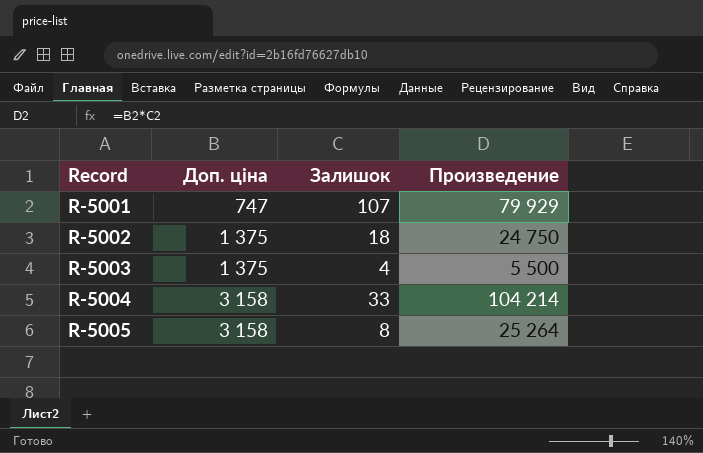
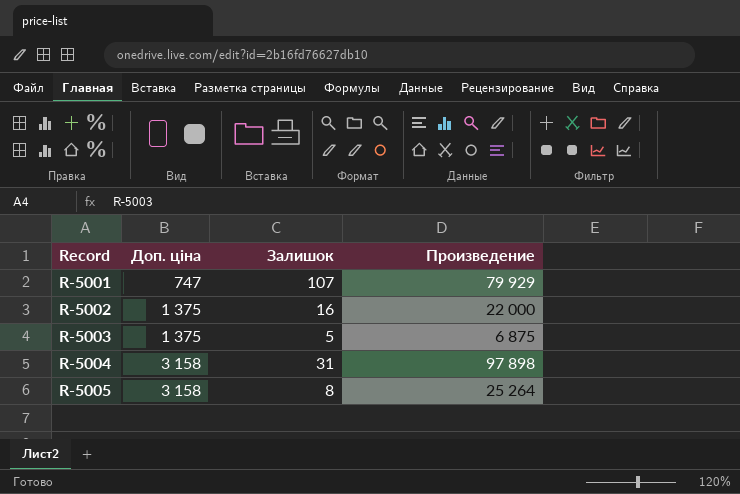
R-5002 | Залишок: 18 -> 16
R-5002 | Произведение: 24 750 -> 22 000
R-5003 | Залишок: 4 -> 5
R-5003 | Произведение: 5 500 -> 6 875
R-5004 | Залишок: 33 -> 31
R-5004 | Произведение: 104 214 -> 97 898

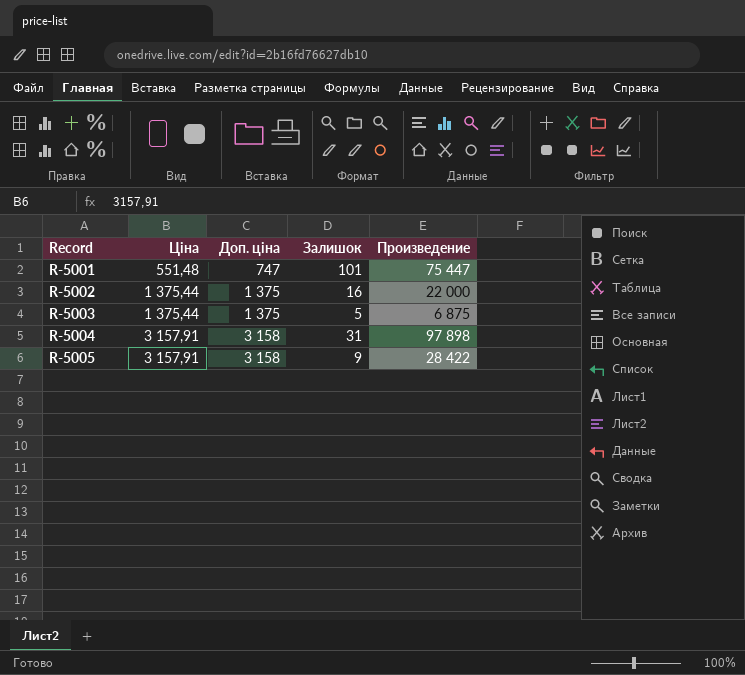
column Ціна | position: none -> 2
R-5001 | Залишок: 107 -> 101
R-5001 | Произведение: 79 929 -> 75 447
R-5005 | Залишок: 8 -> 9
R-5005 | Произведение: 25 264 -> 28 422

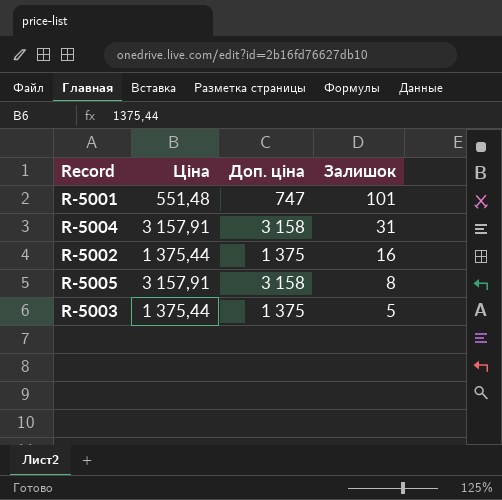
row order: Record ascending -> Залишок descending
column Произведение | formula: [Доп. ціна] * [Залишок] -> none
R-5005 | Залишок: 9 -> 8

